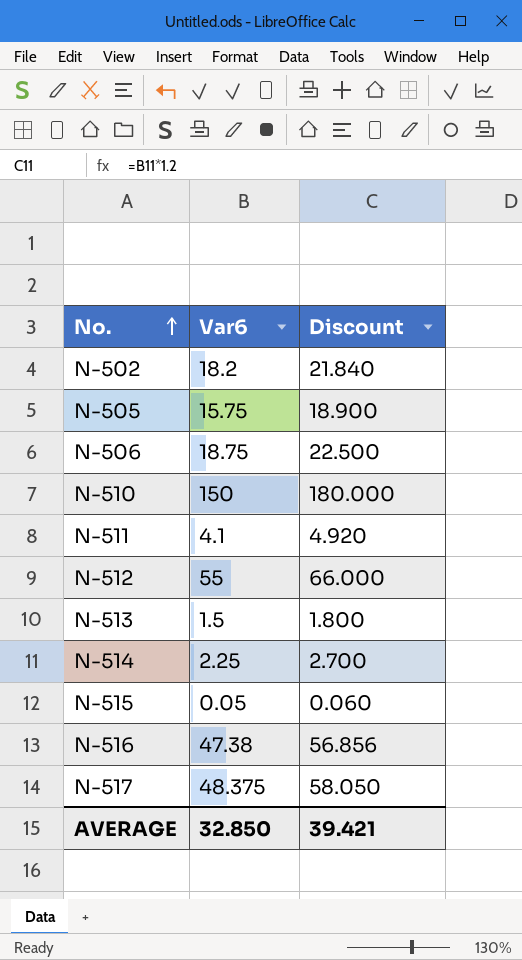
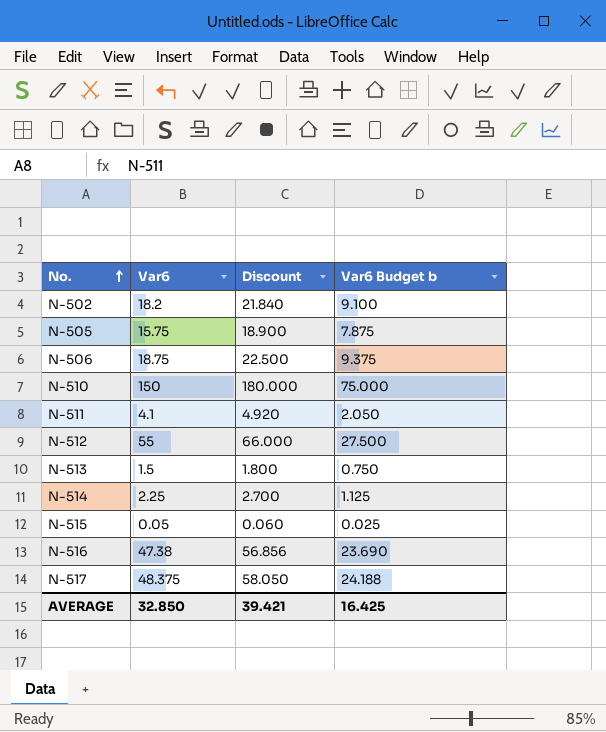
column Var6 Budget b | formula: none -> [Var6] * 0.5

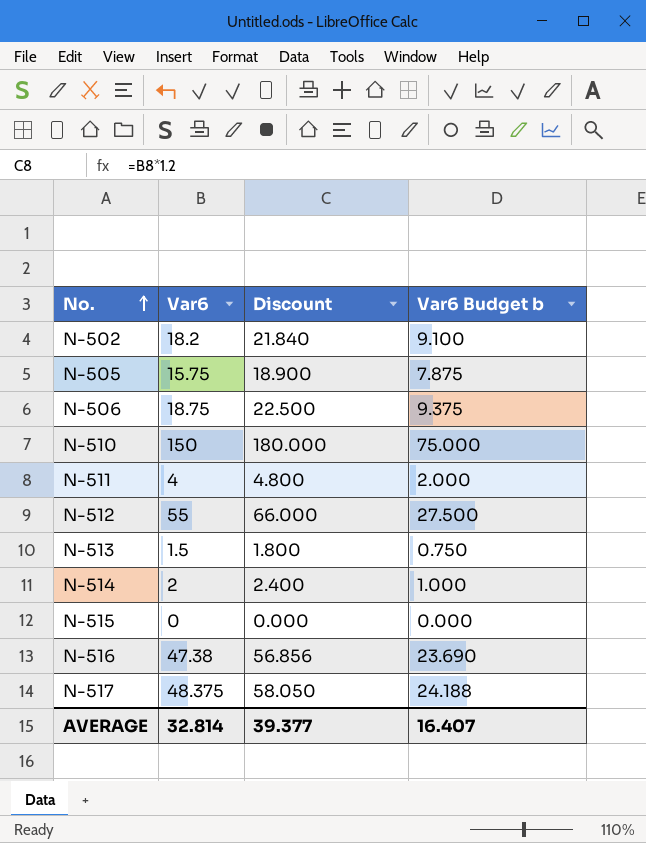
N-511 | Var6: 4.1 -> 4
N-511 | Discount: 4.920 -> 4.800
N-511 | Var6 Budget b: 2.050 -> 2.000
N-514 | Var6: 2.25 -> 2
N-514 | Discount: 2.700 -> 2.400
N-514 | Var6 Budget b: 1.125 -> 1.000
N-515 | Var6: 0.05 -> 0
N-515 | Discount: 0.060 -> 0.000
N-515 | Var6 Budget b: 0.025 -> 0.000
AVERAGE | Var6: 32.850 -> 32.814
AVERAGE | Discount: 39.421 -> 39.377
AVERAGE | Var6 Budget b: 16.425 -> 16.407

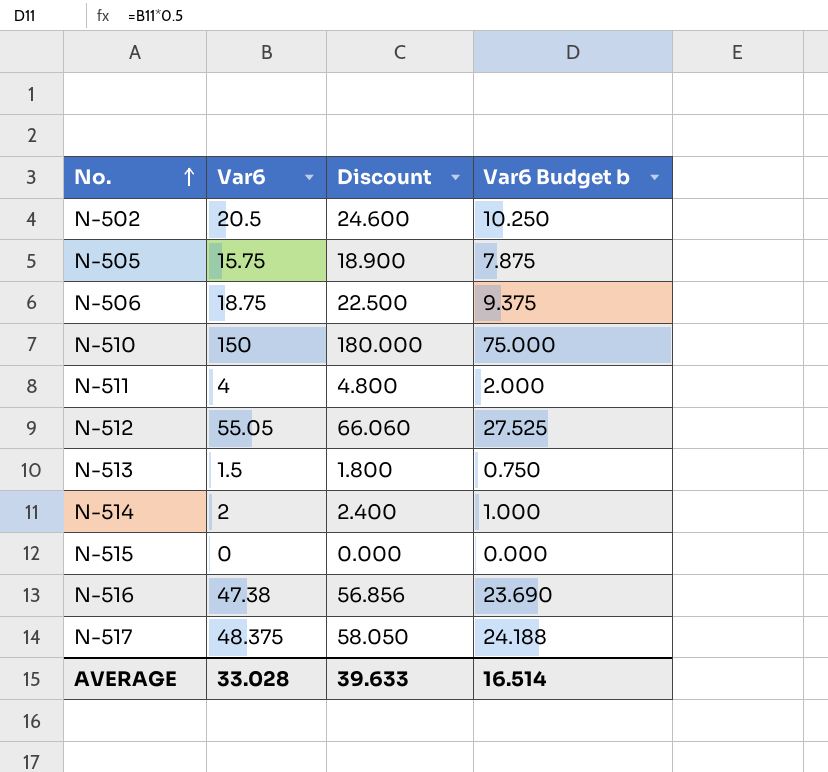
N-502 | Var6: 18.2 -> 20.5
N-502 | Discount: 21.840 -> 24.600
N-502 | Var6 Budget b: 9.100 -> 10.250
N-512 | Var6: 55 -> 55.05
N-512 | Discount: 66.000 -> 66.060
N-512 | Var6 Budget b: 27.500 -> 27.525
AVERAGE | Var6: 32.814 -> 33.028
AVERAGE | Discount: 39.377 -> 39.633
AVERAGE | Var6 Budget b: 16.407 -> 16.514

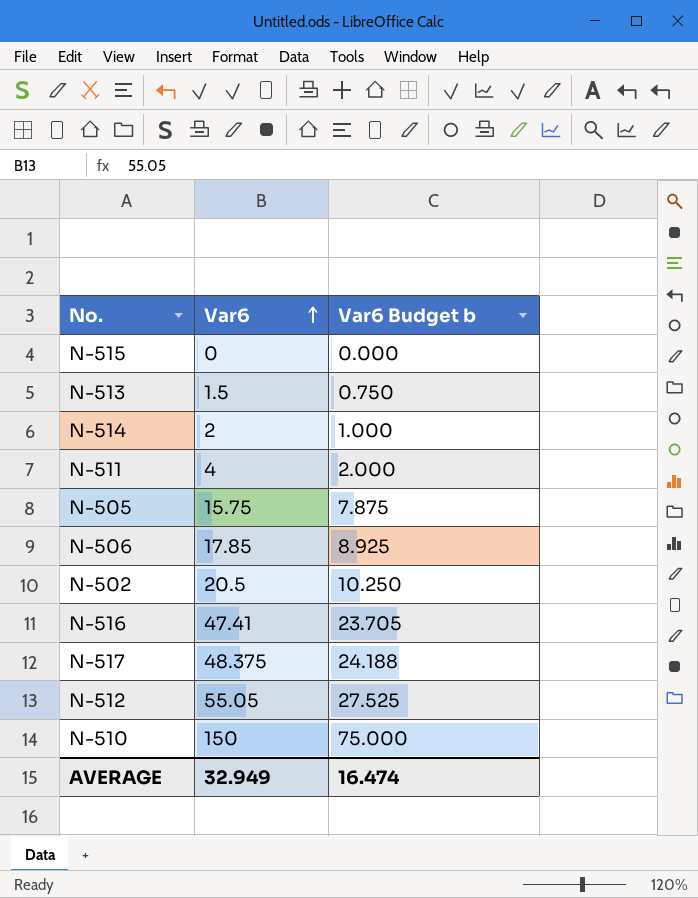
row order: No. ascending -> Var6 ascending
column Discount | formula: [Var6] * 1.2 -> none
N-506 | Var6: 18.75 -> 17.85
N-506 | Var6 Budget b: 9.375 -> 8.925
N-516 | Var6: 47.38 -> 47.41
N-516 | Var6 Budget b: 23.690 -> 23.705
AVERAGE | Var6: 33.028 -> 32.949
AVERAGE | Var6 Budget b: 16.514 -> 16.474

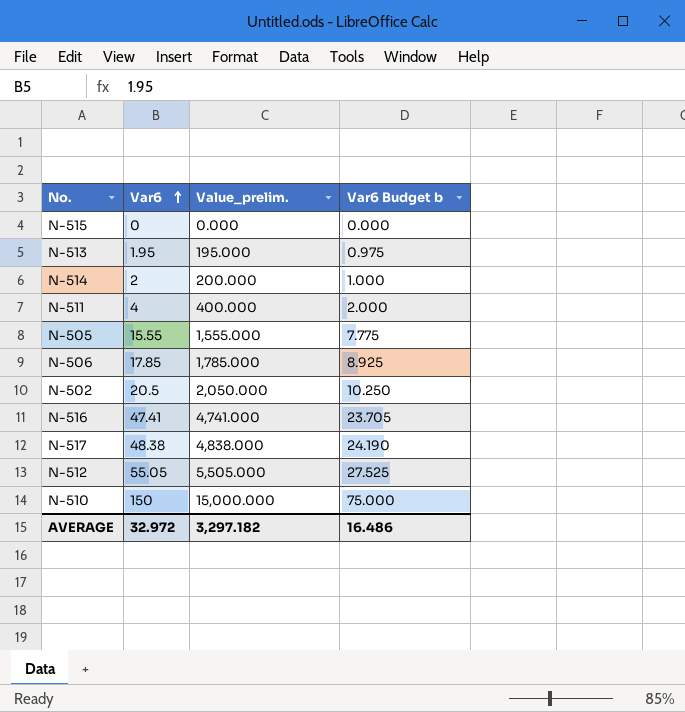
column Value_prelim. | formula: none -> [Var6] * 100
N-513 | Var6: 1.5 -> 1.95
N-513 | Var6 Budget b: 0.750 -> 0.975
N-505 | Var6: 15.75 -> 15.55
N-505 | Var6 Budget b: 7.875 -> 7.775
N-517 | Var6: 48.375 -> 48.38
N-517 | Var6 Budget b: 24.188 -> 24.190
AVERAGE | Var6: 32.949 -> 32.972
AVERAGE | Var6 Budget b: 16.474 -> 16.486

